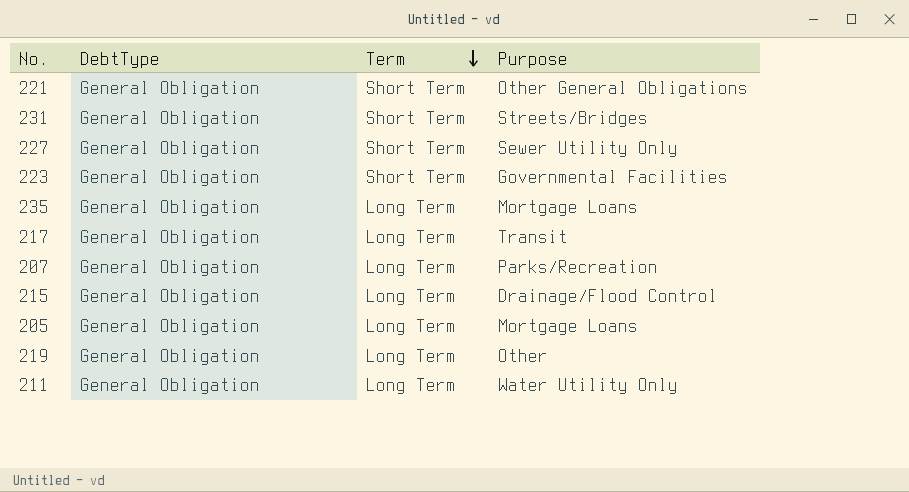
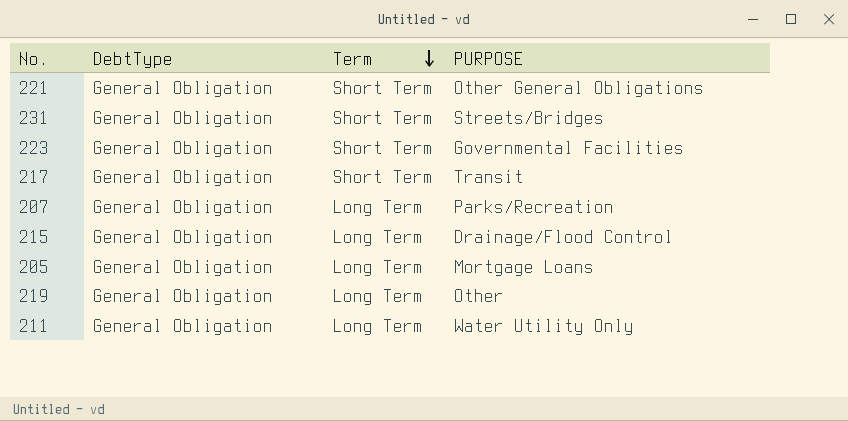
column name: Purpose -> PURPOSE
row 227: General Obligation | Short Term | Sewer Utility Only -> none
row 235: General Obligation | Long Term | Mortgage Loans -> none
217 | Term: Long Term -> Short Term

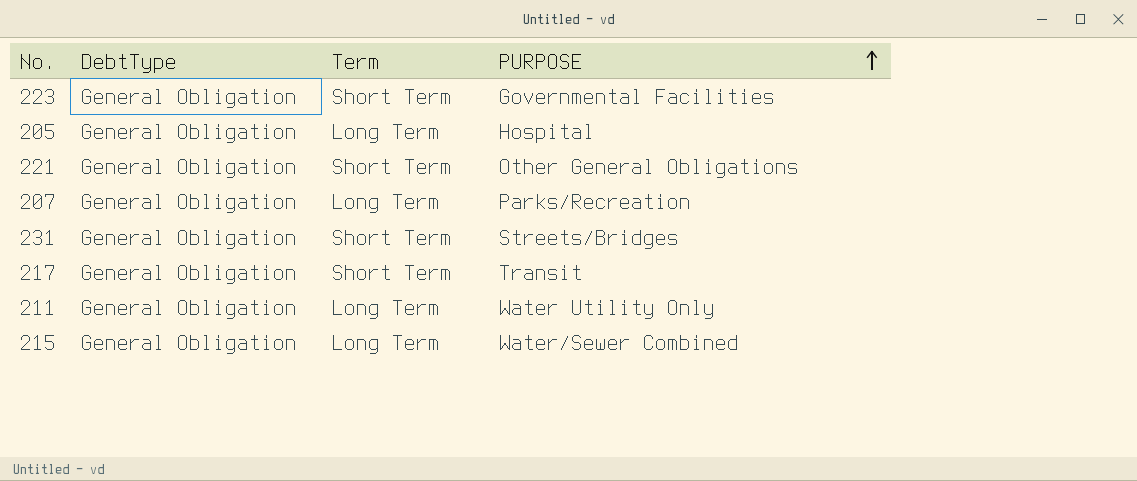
row order: Term descending -> PURPOSE ascending
row 219: General Obligation | Long Term | Other -> none
205 | PURPOSE: Mortgage Loans -> Hospital
215 | PURPOSE: Drainage/Flood Control -> Water/Sewer Combined

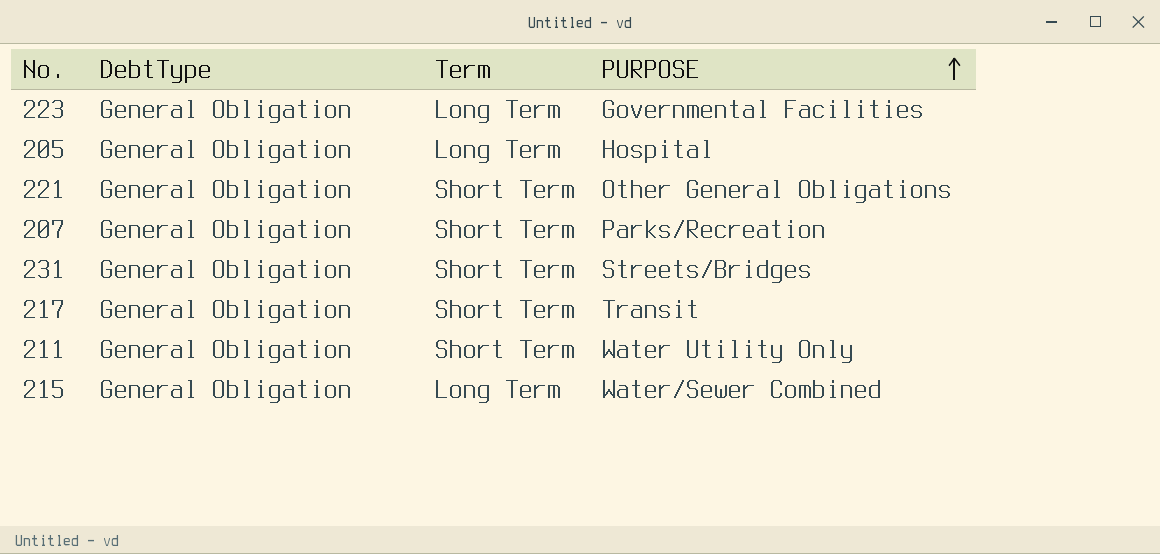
223 | Term: Short Term -> Long Term
207 | Term: Long Term -> Short Term
211 | Term: Long Term -> Short Term

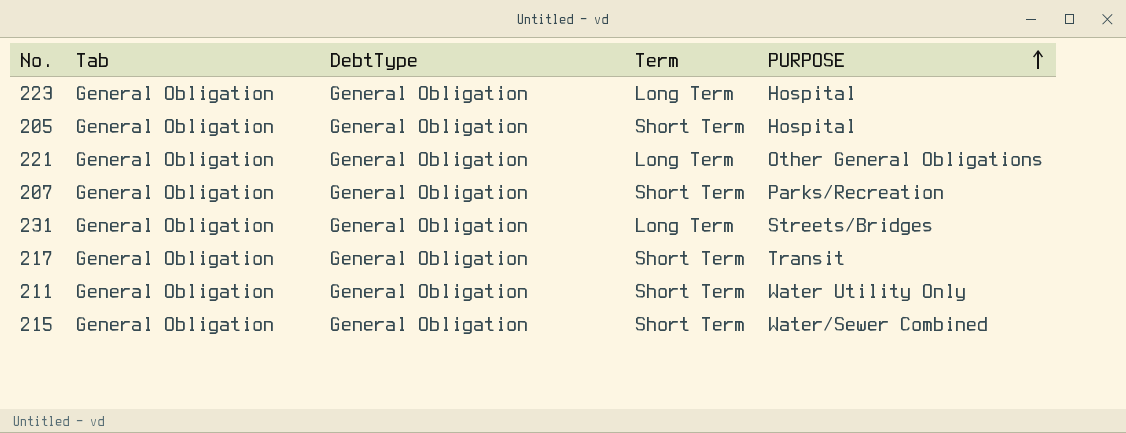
column Tab | position: none -> 2
223 | PURPOSE: Governmental Facilities -> Hospital
205 | Term: Long Term -> Short Term
221 | Term: Short Term -> Long Term
231 | Term: Short Term -> Long Term
215 | Term: Long Term -> Short Term

